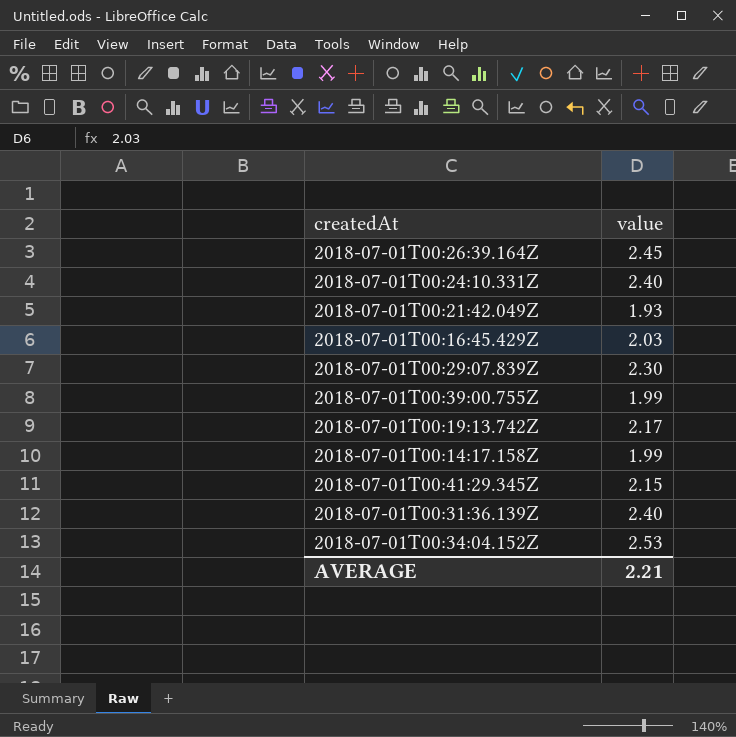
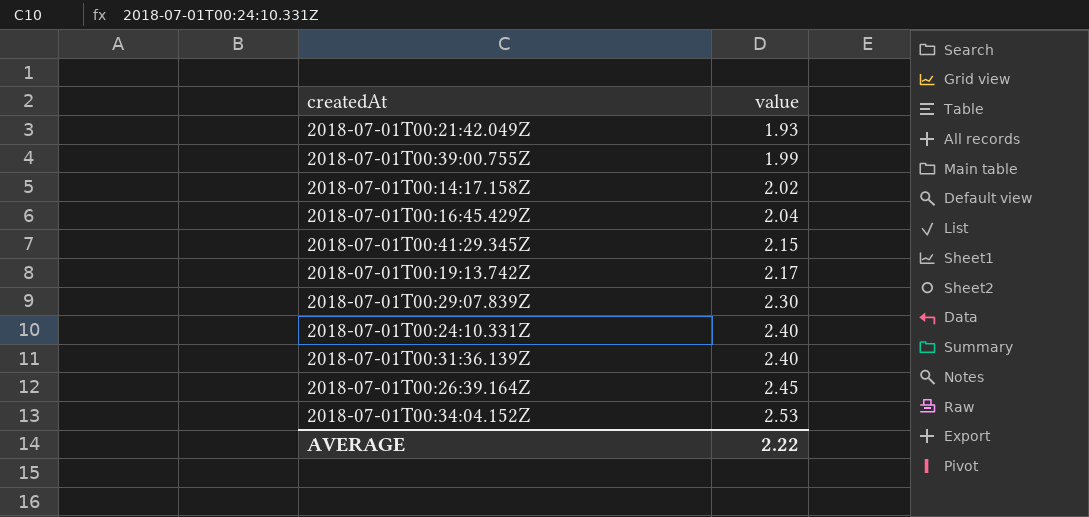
row order: none -> value ascending
2018-07-01T00:14:17.158Z | value: 1.99 -> 2.02
2018-07-01T00:16:45.429Z | value: 2.03 -> 2.04
AVERAGE | value: 2.21 -> 2.22

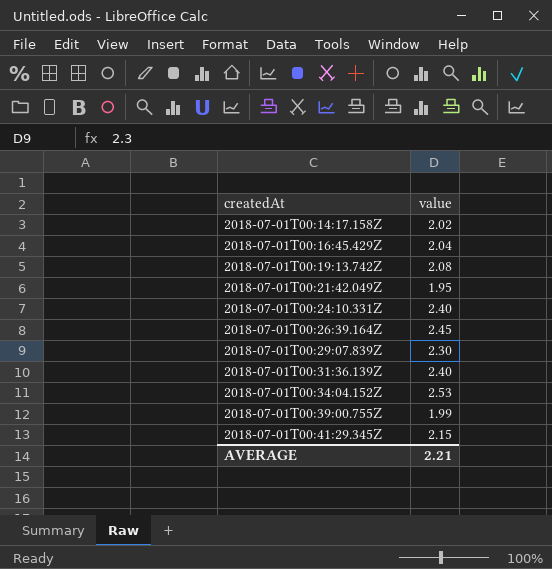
row order: value ascending -> createdAt ascending
2018-07-01T00:19:13.742Z | value: 2.17 -> 2.08
2018-07-01T00:21:42.049Z | value: 1.93 -> 1.95
AVERAGE | value: 2.22 -> 2.21

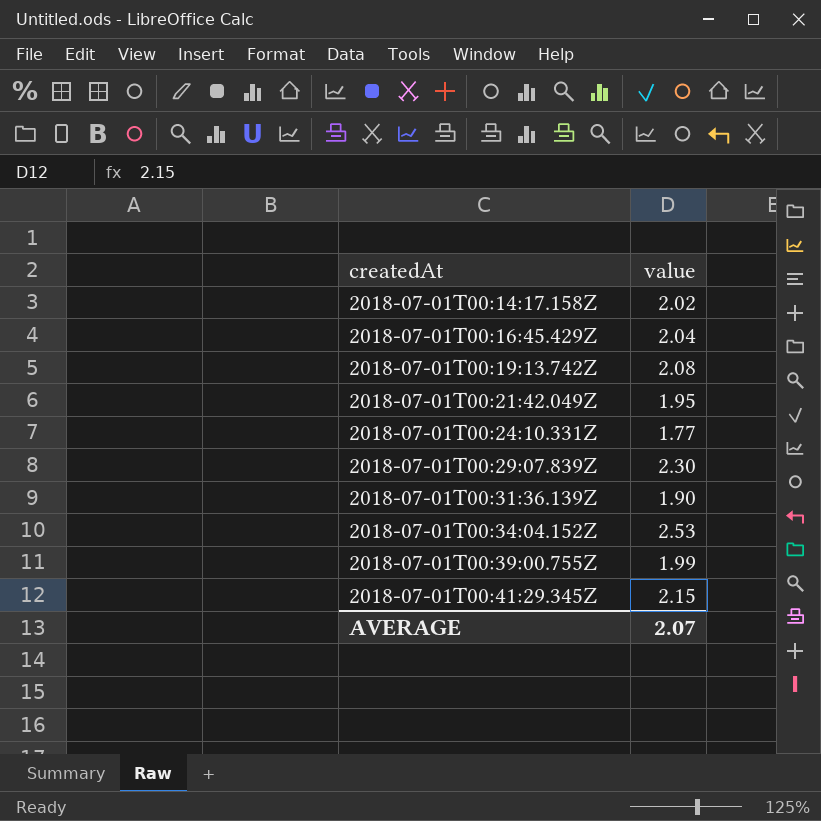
row 2018-07-01T00:26:39.164Z: 2.45 -> none
2018-07-01T00:24:10.331Z | value: 2.40 -> 1.77
2018-07-01T00:31:36.139Z | value: 2.40 -> 1.90
AVERAGE | value: 2.21 -> 2.07

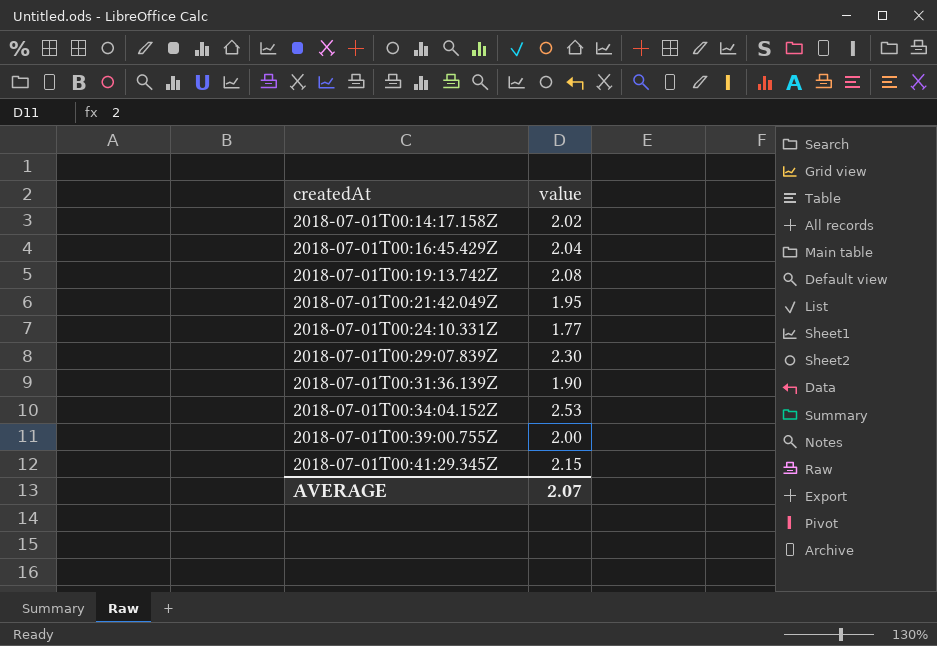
2018-07-01T00:39:00.755Z | value: 1.99 -> 2.00

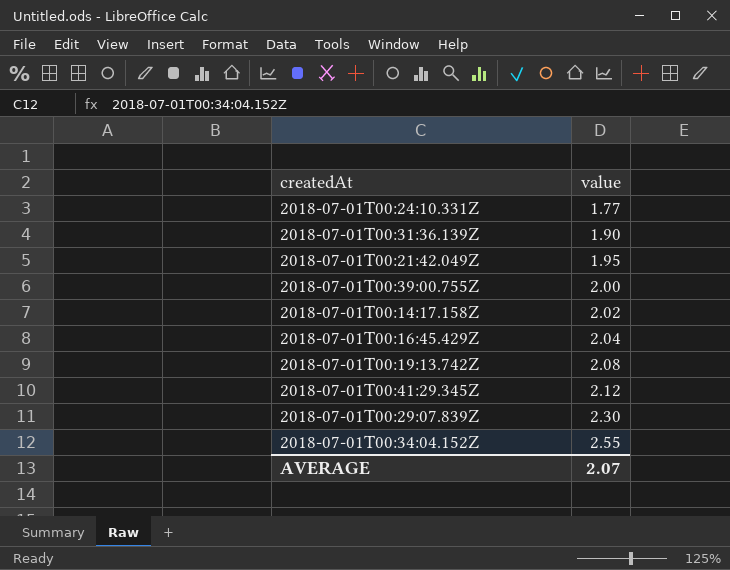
row order: createdAt ascending -> value ascending
2018-07-01T00:41:29.345Z | value: 2.15 -> 2.12
2018-07-01T00:34:04.152Z | value: 2.53 -> 2.55

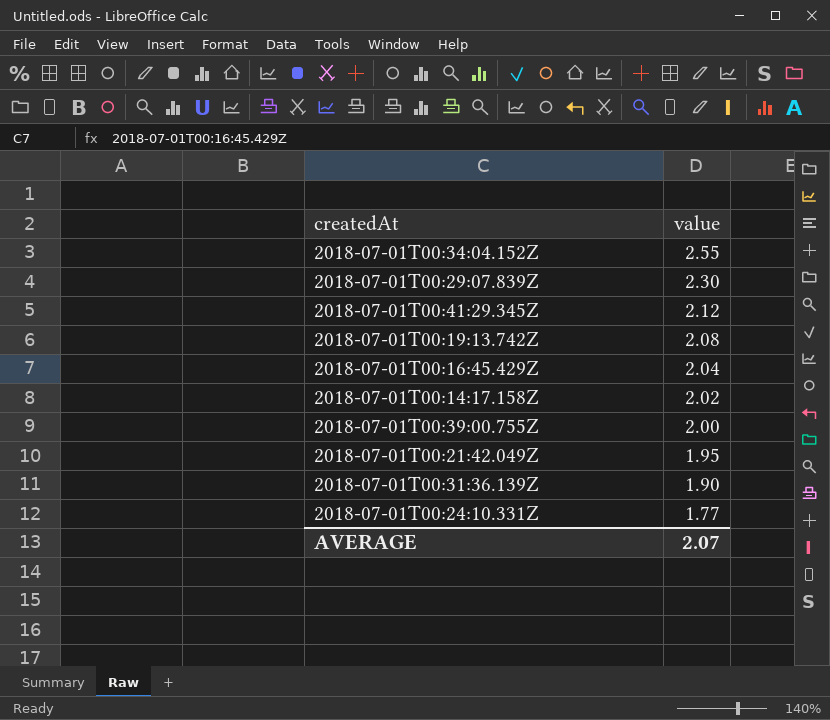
row order: value ascending -> value descending

